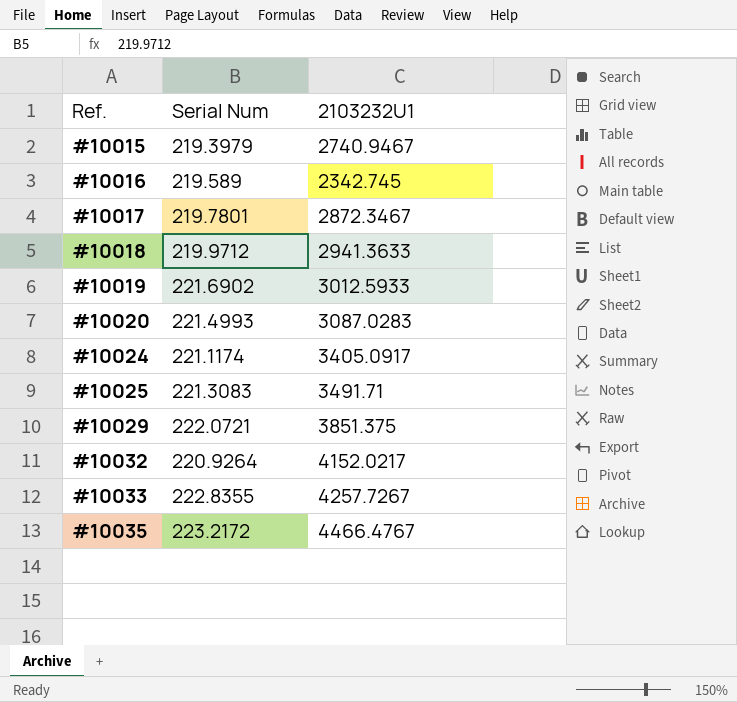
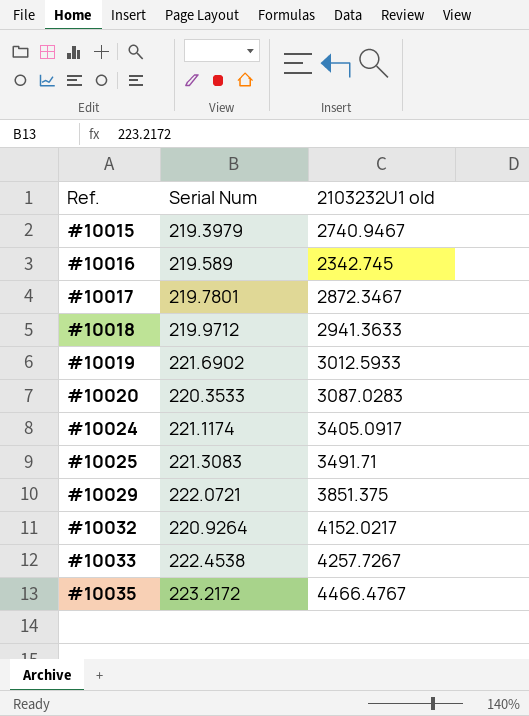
column name: 2103232U1 -> 2103232U1 old
#10020 | Serial Num: 221.4993 -> 220.3533
#10033 | Serial Num: 222.8355 -> 222.4538

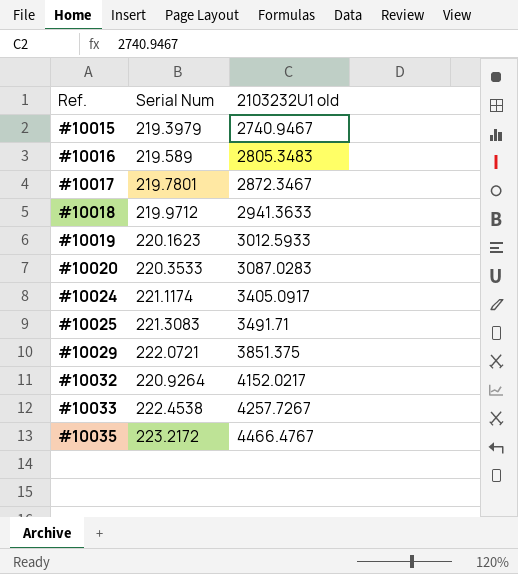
#10016 | 2103232U1 old: 2342.745 -> 2805.3483
#10019 | Serial Num: 221.6902 -> 220.1623

